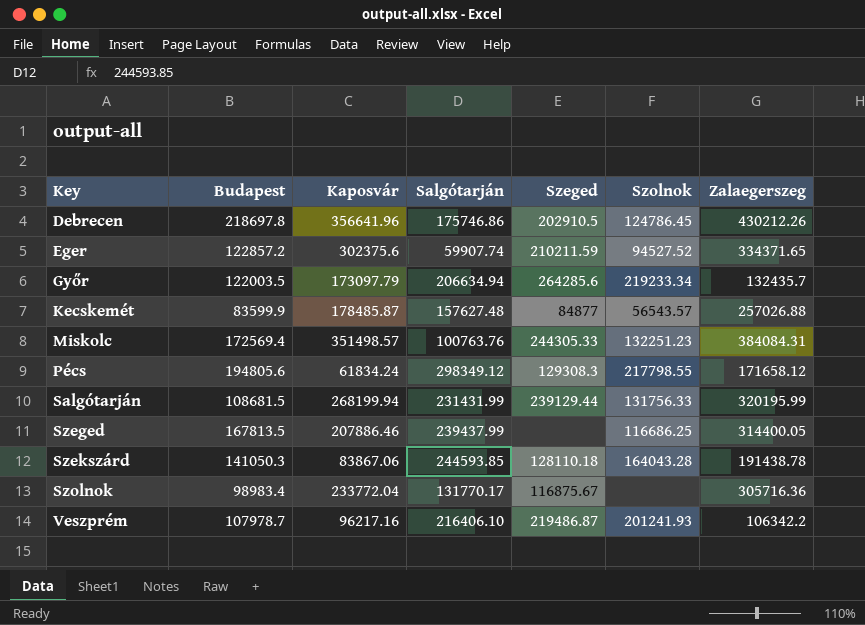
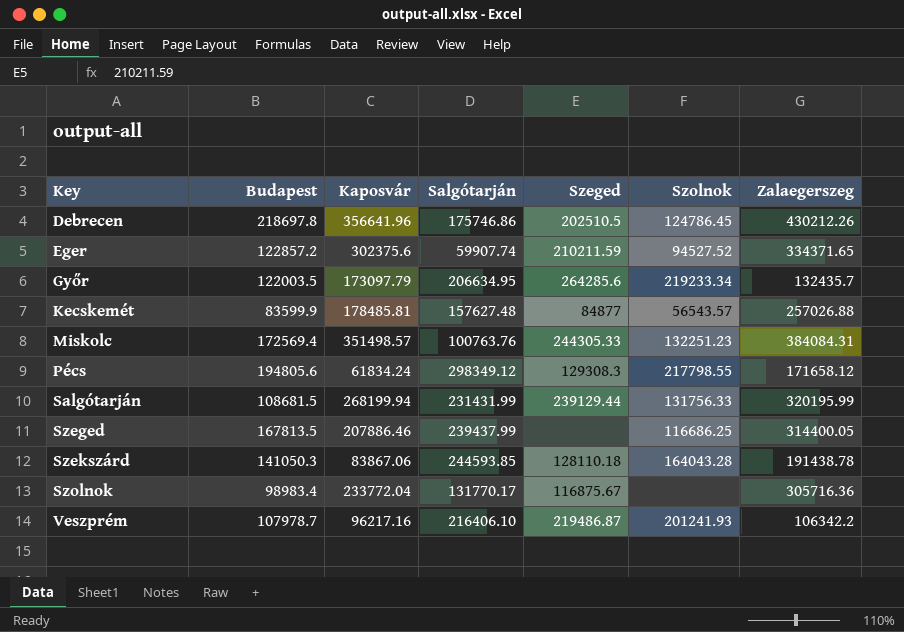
Debrecen | Szeged: 202910.5 -> 202510.5
Győr | Salgótarján: 206634.94 -> 206634.95
Kecskemét | Kaposvár: 178485.87 -> 178485.81

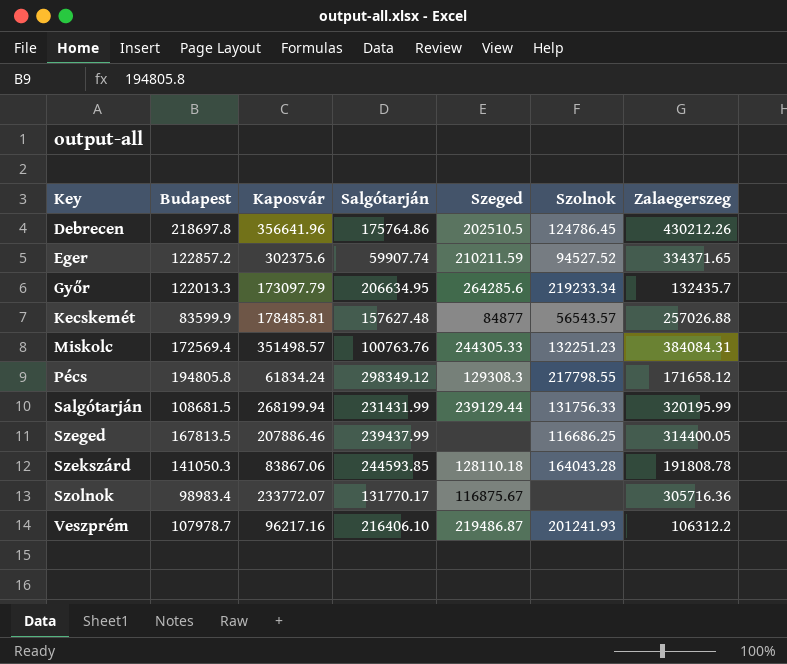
Debrecen | Salgótarján: 175746.86 -> 175764.86
Győr | Budapest: 122003.5 -> 122013.3
Pécs | Budapest: 194805.6 -> 194805.8
Szekszárd | Zalaegerszeg: 191438.78 -> 191808.78
Szolnok | Kaposvár: 233772.04 -> 233772.07
Veszprém | Zalaegerszeg: 106342.2 -> 106312.2

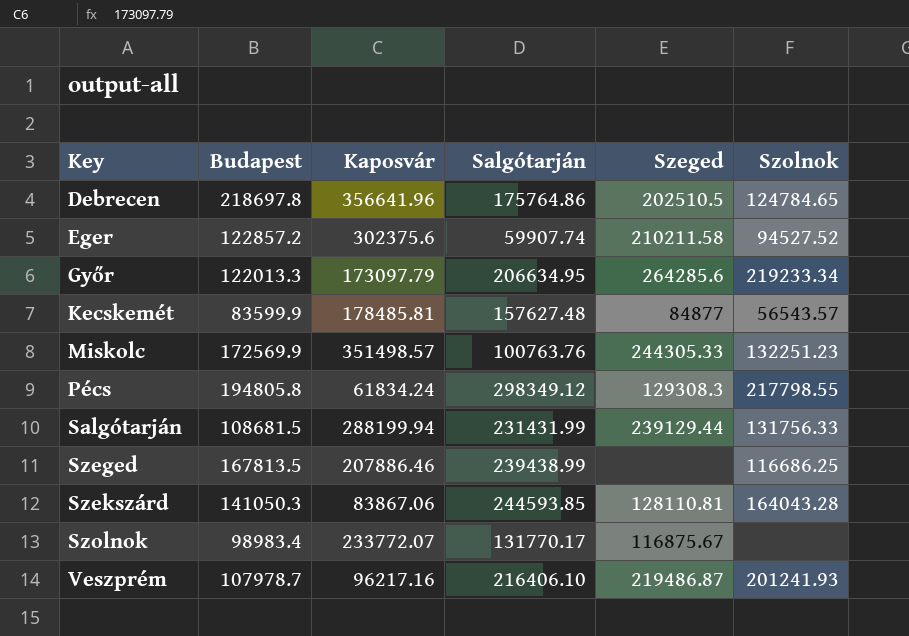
column Zalaegerszeg | position: 7 -> none
Debrecen | Szolnok: 124786.45 -> 124784.65
Eger | Szeged: 210211.59 -> 210211.58
Miskolc | Budapest: 172569.4 -> 172569.9
Salgótarján | Kaposvár: 268199.94 -> 288199.94
Szeged | Salgótarján: 239437.99 -> 239438.99
Szekszárd | Szeged: 128110.18 -> 128110.81

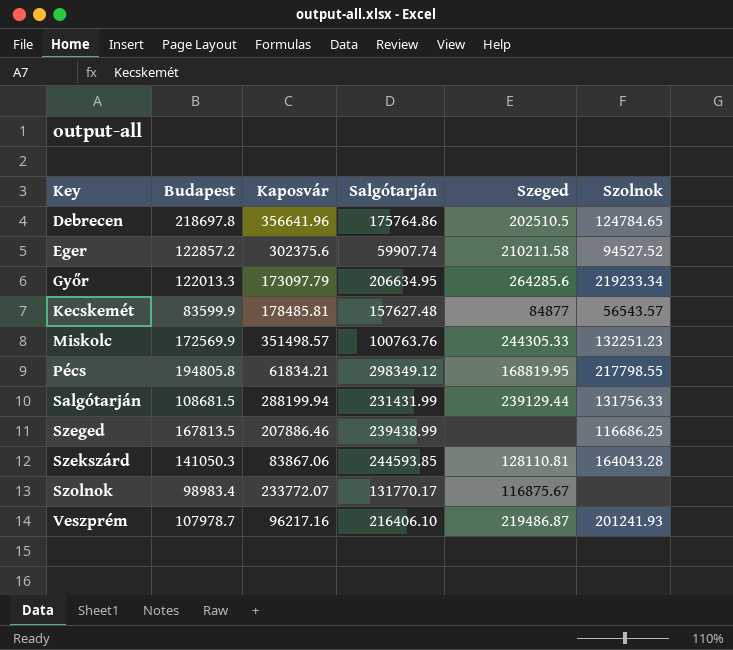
Pécs | Kaposvár: 61834.24 -> 61834.21
Pécs | Szeged: 129308.3 -> 168819.95

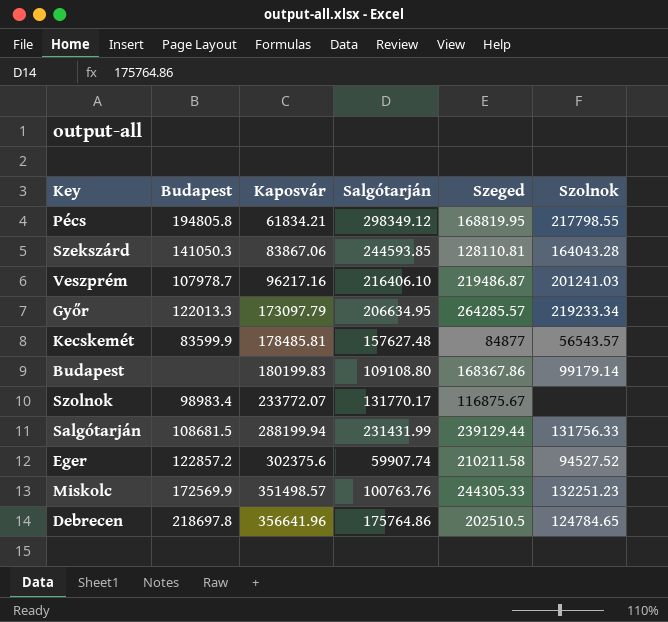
row order: Key ascending -> Kaposvár ascending
row Szeged: 167813.5 | 207886.46 | 239438.99 | none | 116686.25 -> none
Veszprém | Szolnok: 201241.93 -> 201241.03
Győr | Szeged: 264285.6 -> 264285.57
row Budapest: none -> none | 180199.83 | 109108.80 | 168367.86 | 99179.14

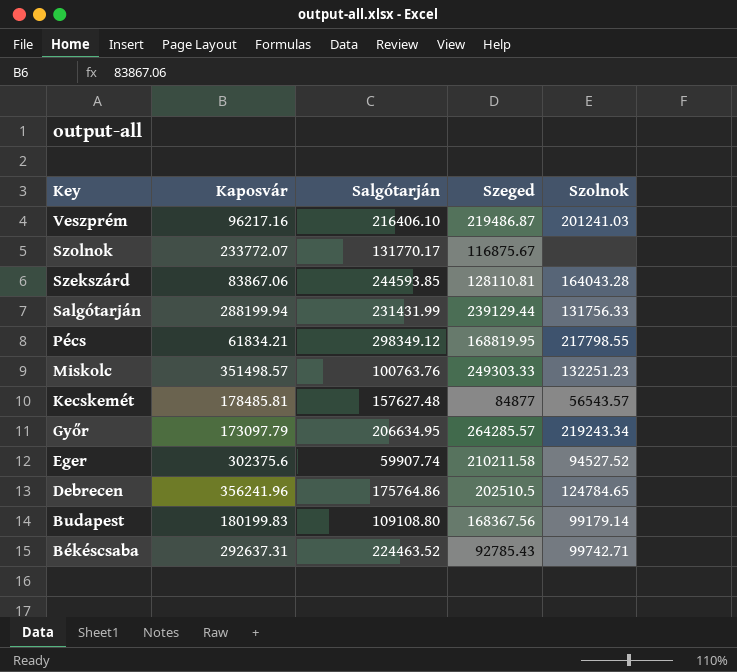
row order: Kaposvár ascending -> Key descending
column Budapest | position: 2 -> none
Miskolc | Szeged: 244305.33 -> 249303.33
Győr | Szolnok: 219233.34 -> 219243.34
Debrecen | Kaposvár: 356641.96 -> 356241.96
Budapest | Szeged: 168367.86 -> 168367.56
row Békéscsaba: none -> 292637.31 | 224463.52 | 92785.43 | 99742.71

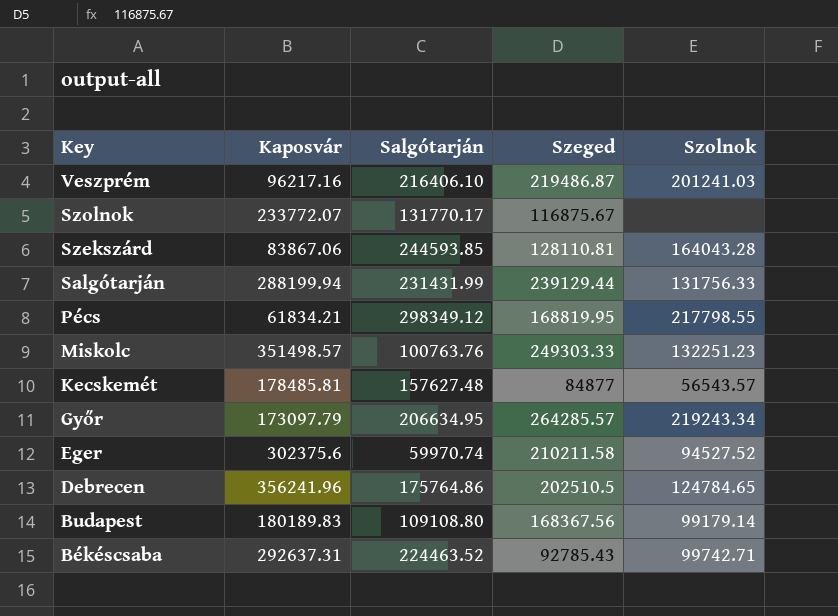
Eger | Salgótarján: 59907.74 -> 59970.74
Budapest | Kaposvár: 180199.83 -> 180189.83

